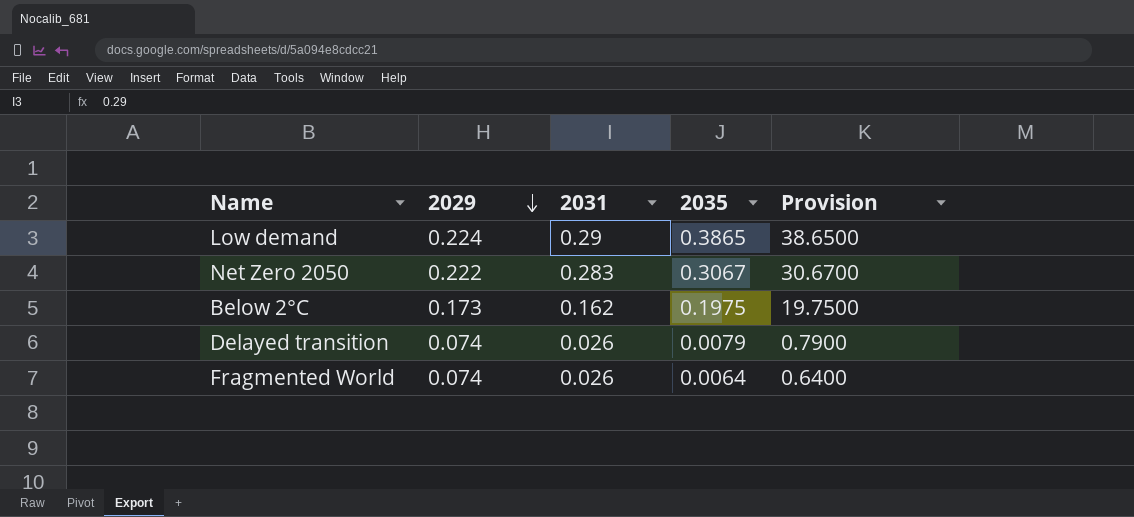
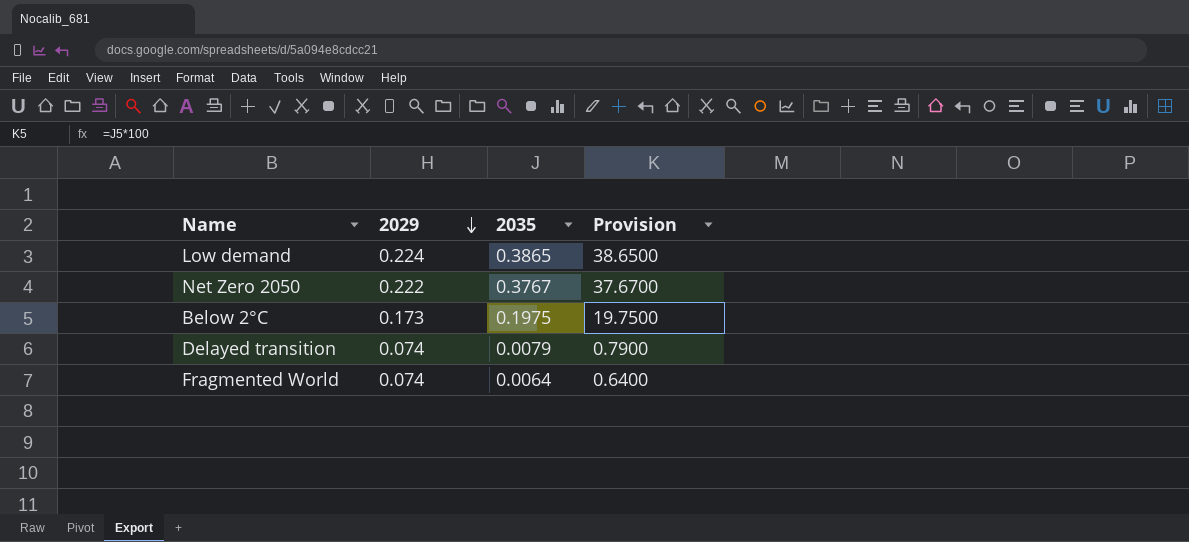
column 2031 | position: 3 -> none
Net Zero 2050 | 2035: 0.3067 -> 0.3767
Net Zero 2050 | Provision: 30.6700 -> 37.6700

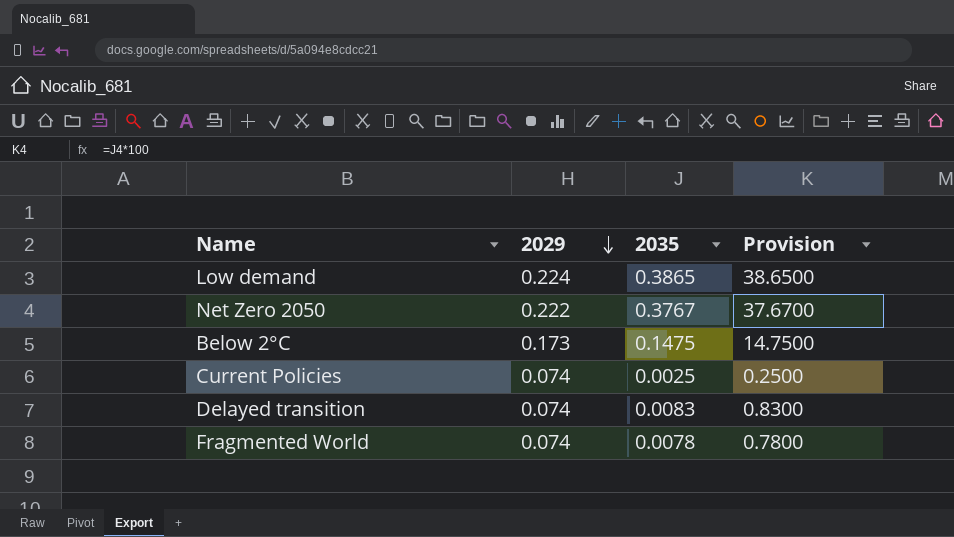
Below 2°C | 2035: 0.1975 -> 0.1475
Below 2°C | Provision: 19.7500 -> 14.7500
row Current Policies: none -> 0.074 | 0.0025 | 0.2500
Delayed transition | 2035: 0.0079 -> 0.0083
Delayed transition | Provision: 0.7900 -> 0.8300
Fragmented World | 2035: 0.0064 -> 0.0078
Fragmented World | Provision: 0.6400 -> 0.7800

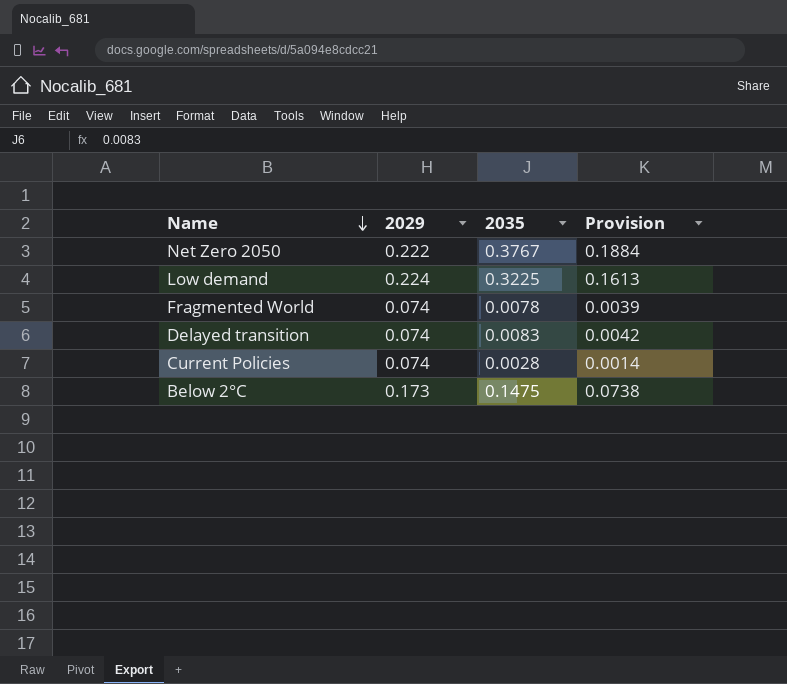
row order: 2029 descending -> Name descending
column Provision | formula: [2035] * 100 -> [2035] * 0.5
Low demand | 2035: 0.3865 -> 0.3225
Current Policies | 2035: 0.0025 -> 0.0028

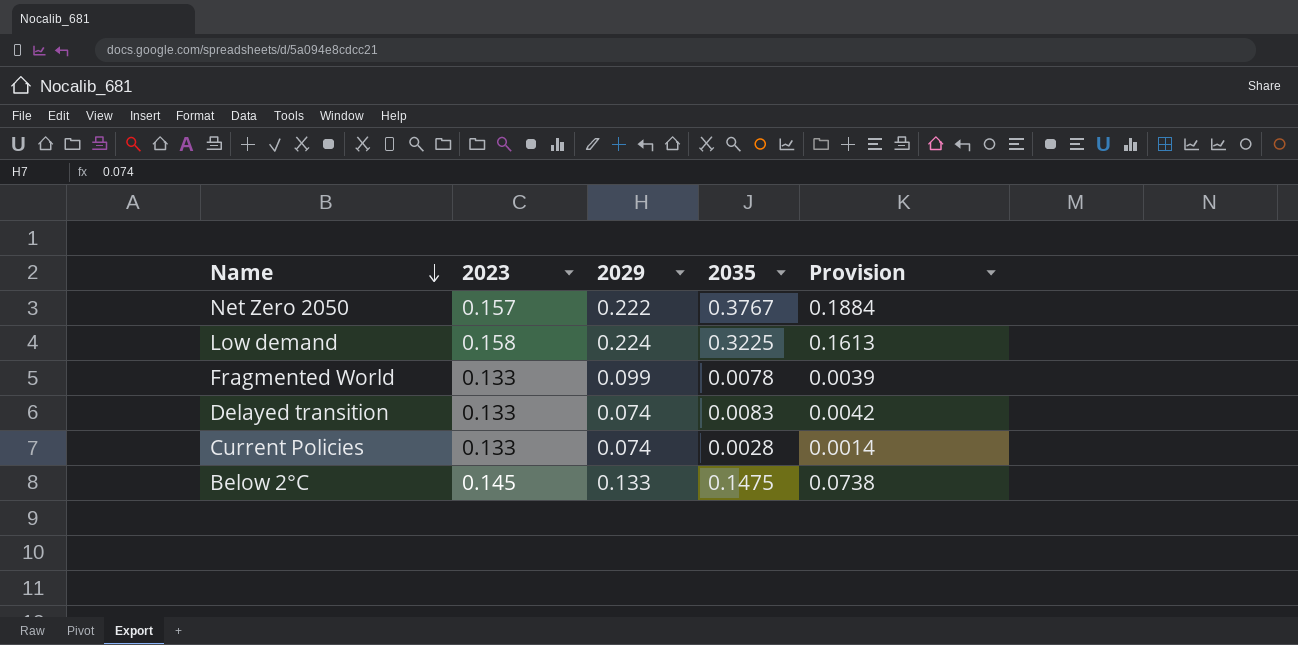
column 2023 | position: none -> 2
Fragmented World | 2029: 0.074 -> 0.099
Below 2°C | 2029: 0.173 -> 0.133

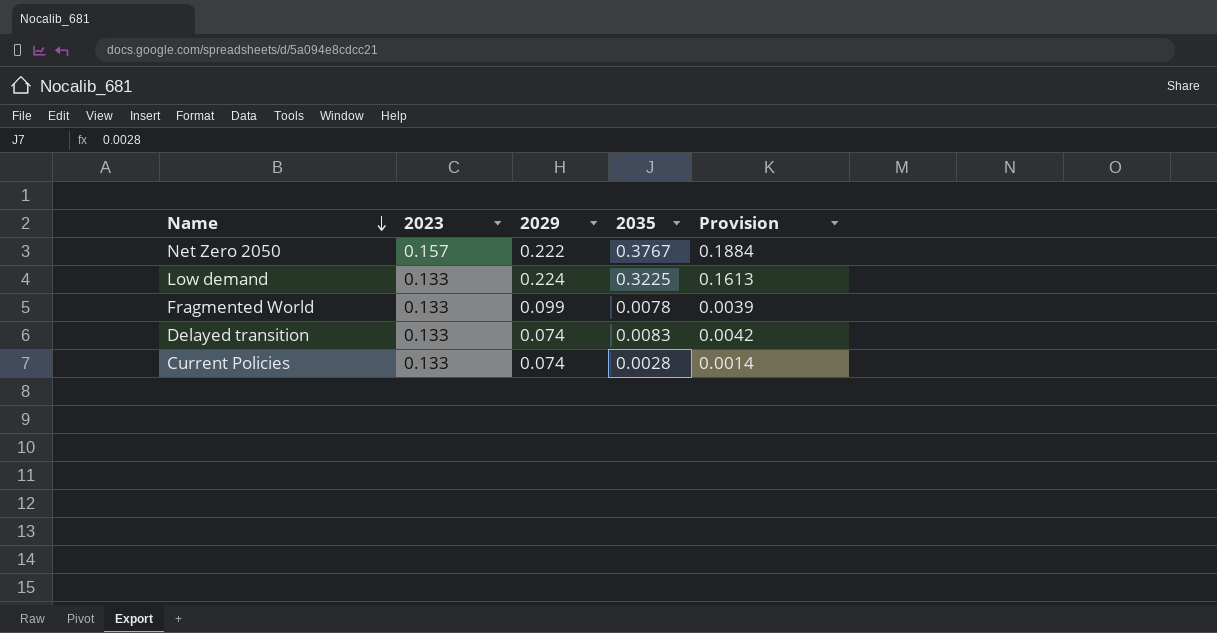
row Below 2°C: 0.145 | 0.133 | 0.1475 | 0.0738 -> none
Low demand | 2023: 0.158 -> 0.133

